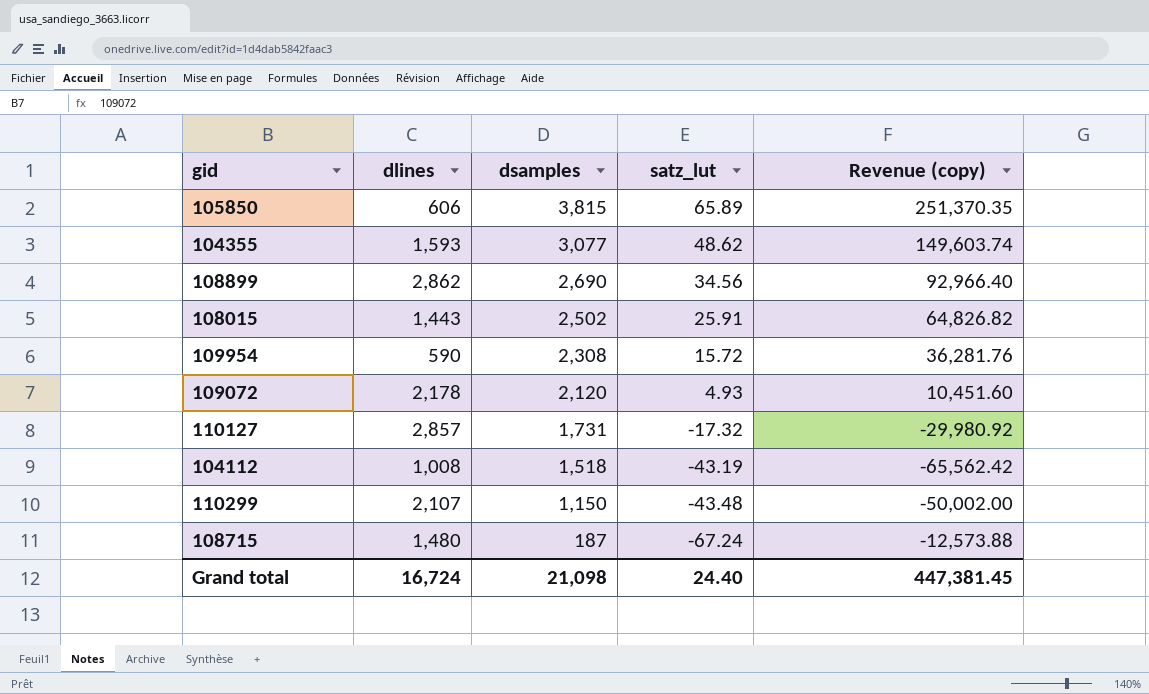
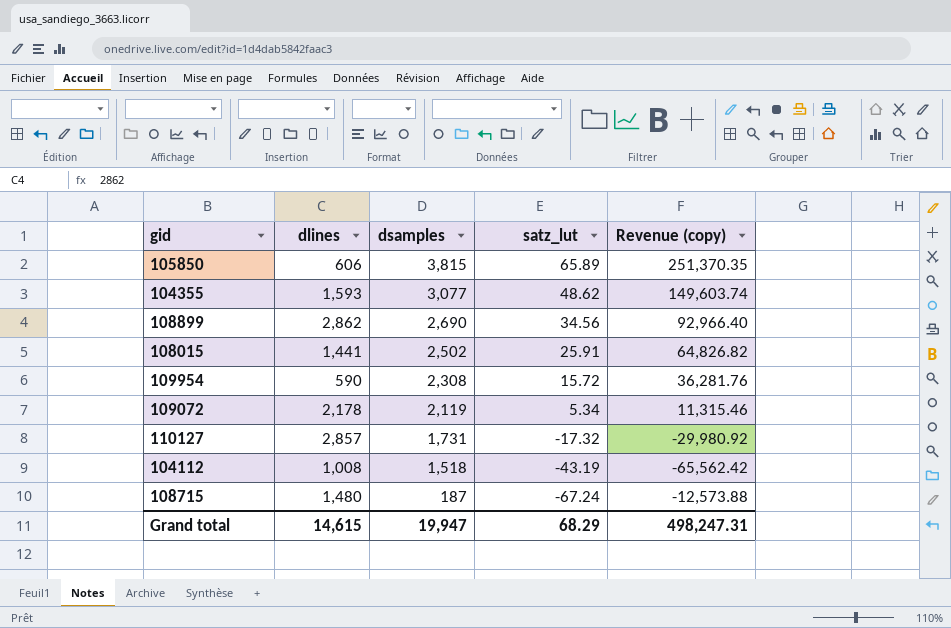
row 110299: 2,107 | 1,150 | -43.48 | -50,002.00 -> none
108015 | dlines: 1,443 -> 1,441
109072 | dsamples: 2,120 -> 2,119
109072 | satz_lut: 4.93 -> 5.34
109072 | Revenue (copy): 10,451.60 -> 11,315.46
Grand total | dlines: 16,724 -> 14,615
Grand total | dsamples: 21,098 -> 19,947
Grand total | satz_lut: 24.40 -> 68.29
Grand total | Revenue (copy): 447,381.45 -> 498,247.31

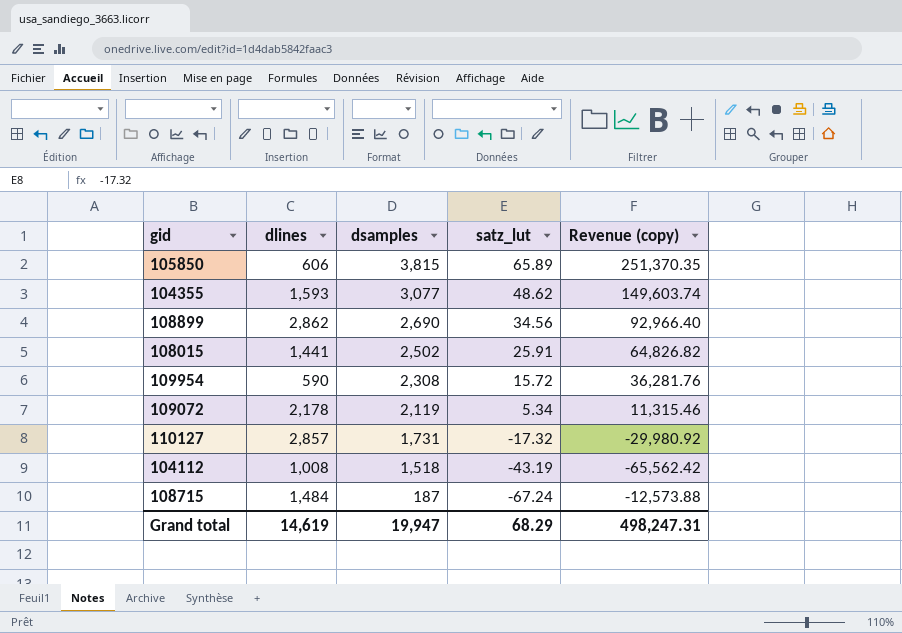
108715 | dlines: 1,480 -> 1,484
Grand total | dlines: 14,615 -> 14,619

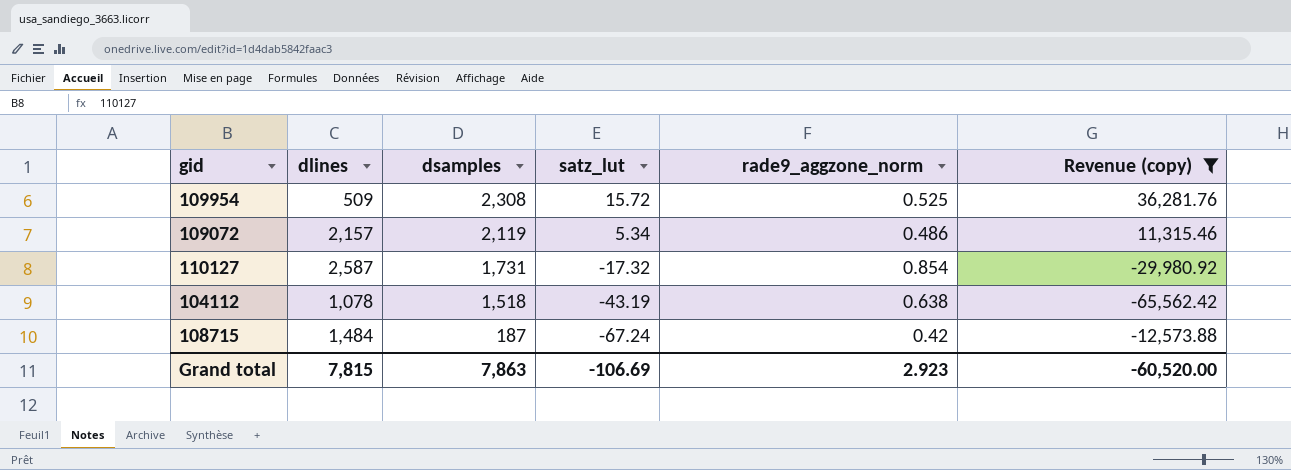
filter: none -> Revenue (copy) <= 36,281.76
column rade9_aggzone_norm | position: none -> 5
109954 | dlines: 590 -> 509
109072 | dlines: 2,178 -> 2,157
110127 | dlines: 2,857 -> 2,587
104112 | dlines: 1,008 -> 1,078
Grand total | dlines: 14,619 -> 7,815
Grand total | dsamples: 19,947 -> 7,863
Grand total | satz_lut: 68.29 -> -106.69
Grand total | Revenue (copy): 498,247.31 -> -60,520.00

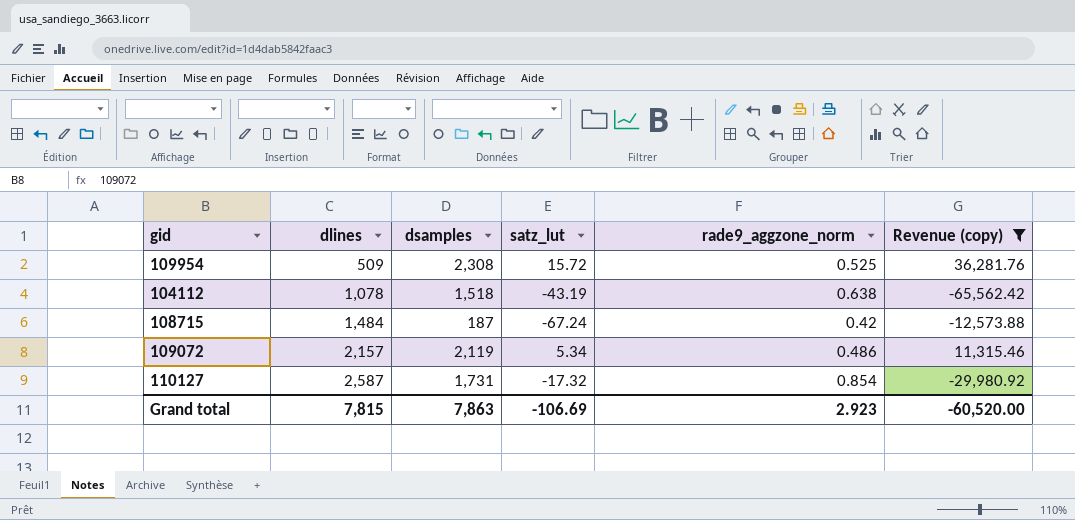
row order: dsamples descending -> dlines ascending

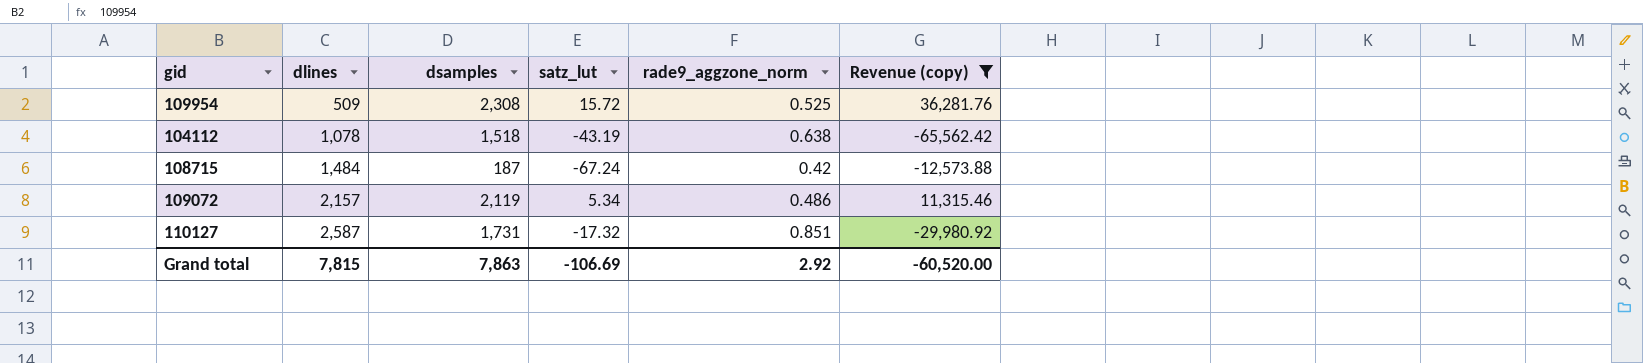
110127 | rade9_aggzone_norm: 0.854 -> 0.851
Grand total | rade9_aggzone_norm: 2.923 -> 2.92

